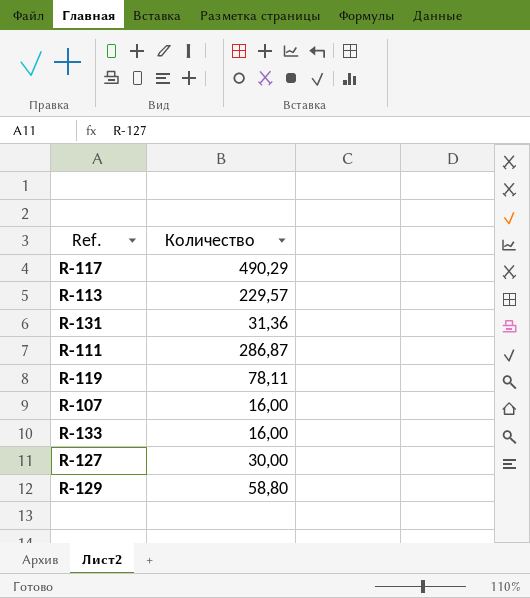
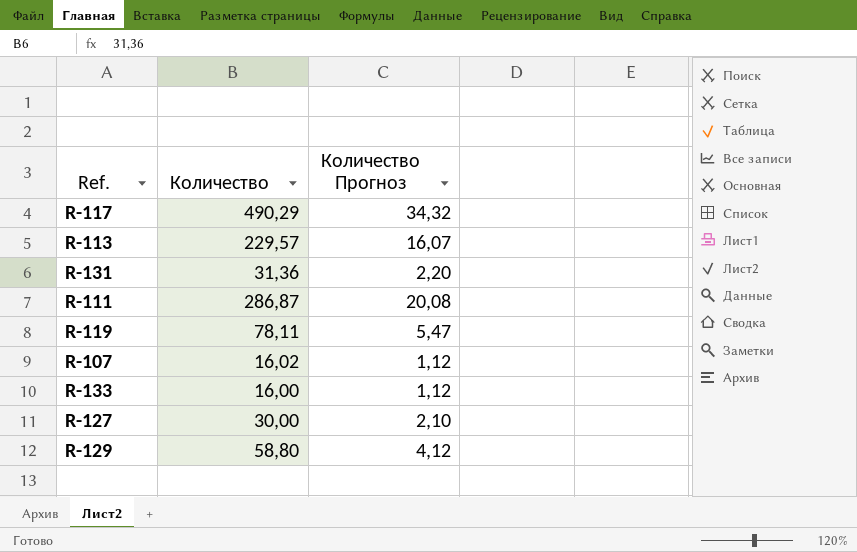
column Количество Прогноз | formula: none -> [Количество] * 0,07
R-107 | Количество: 16,00 -> 16,02

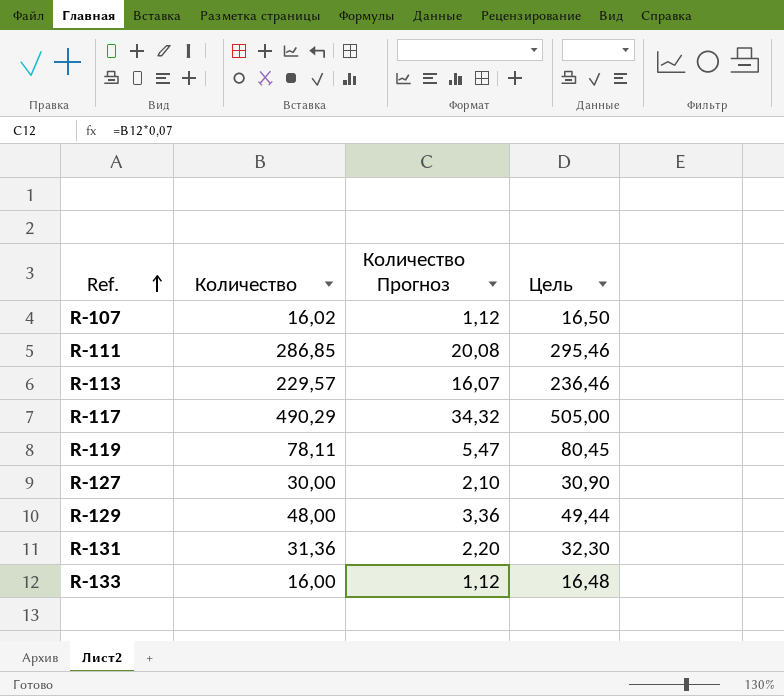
row order: none -> Ref. ascending
column Цель | formula: none -> [Количество] * 1,03
R-111 | Количество: 286,87 -> 286,85
R-129 | Количество: 58,80 -> 48,00
R-129 | Количество Прогноз: 4,12 -> 3,36

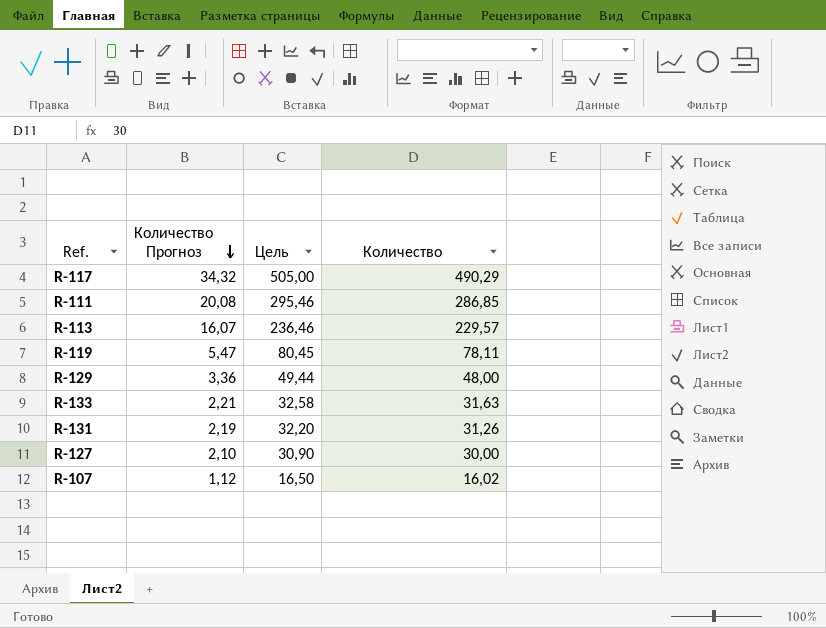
row order: Ref. ascending -> Количество Прогноз descending
column Количество | position: 2 -> 4
R-133 | Количество Прогноз: 1,12 -> 2,21
R-133 | Цель: 16,48 -> 32,58
R-133 | Количество: 16,00 -> 31,63
R-131 | Количество Прогноз: 2,20 -> 2,19
R-131 | Цель: 32,30 -> 32,20
R-131 | Количество: 31,36 -> 31,26

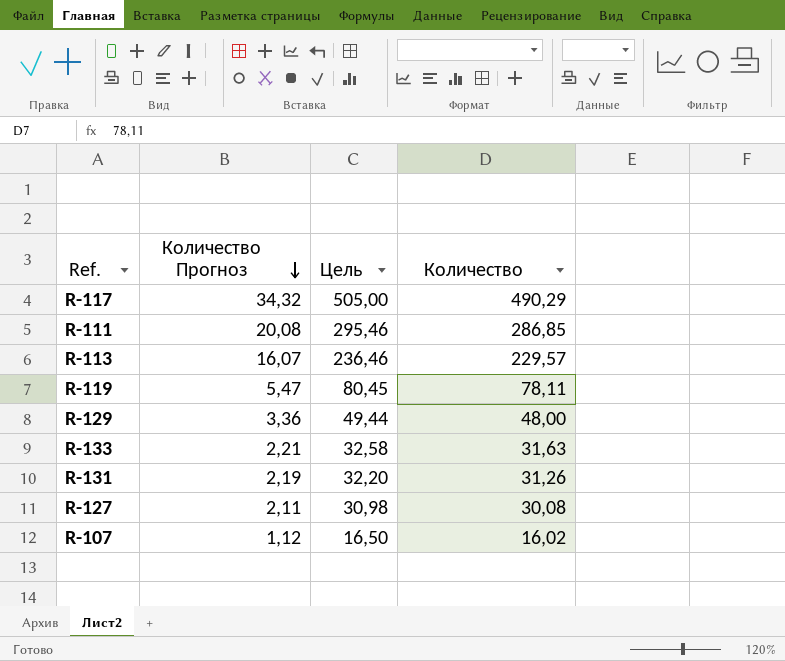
R-127 | Количество Прогноз: 2,10 -> 2,11
R-127 | Цель: 30,90 -> 30,98
R-127 | Количество: 30,00 -> 30,08

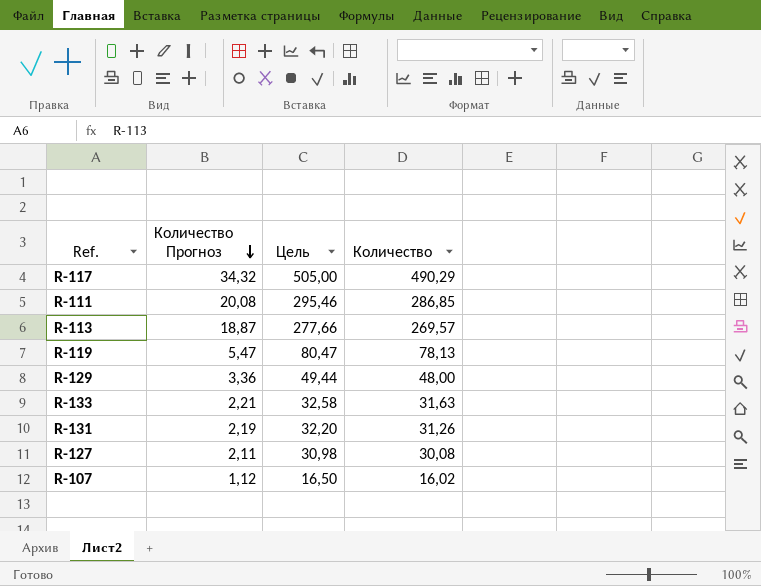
R-113 | Количество Прогноз: 16,07 -> 18,87
R-113 | Цель: 236,46 -> 277,66
R-113 | Количество: 229,57 -> 269,57
R-119 | Цель: 80,45 -> 80,47
R-119 | Количество: 78,11 -> 78,13

